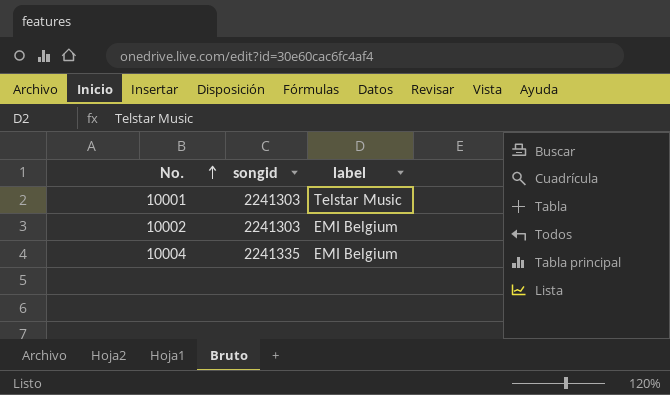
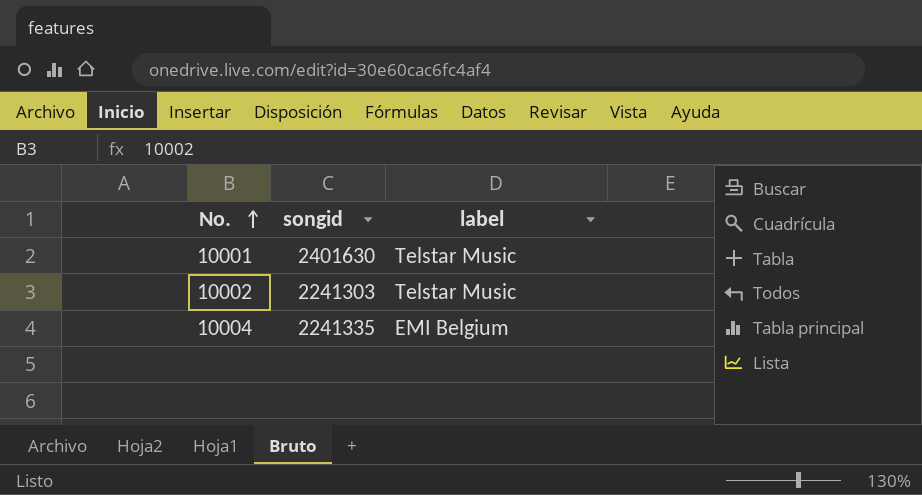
10001 | songid: 2241303 -> 2401630
10002 | label: EMI Belgium -> Telstar Music

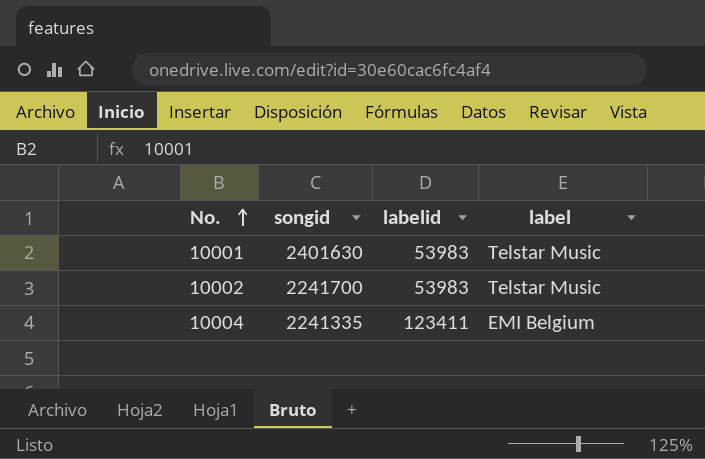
column labelid | position: none -> 3
10002 | songid: 2241303 -> 2241700

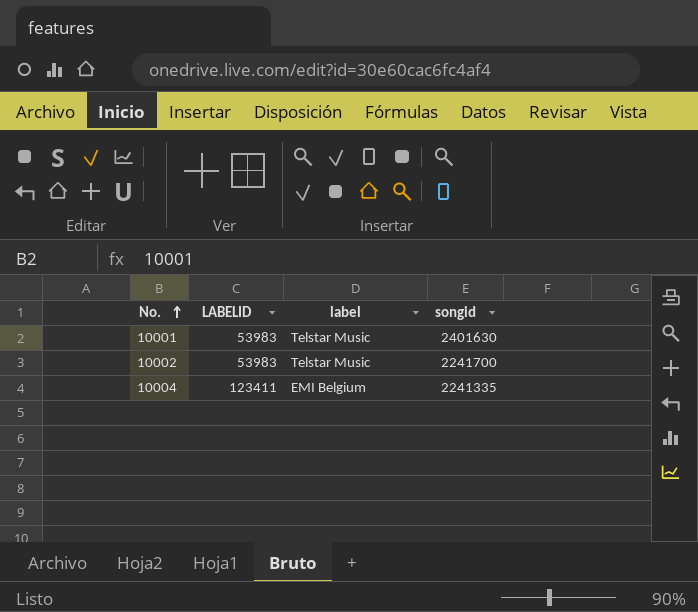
column name: labelid -> LABELID
column songid | position: 2 -> 4

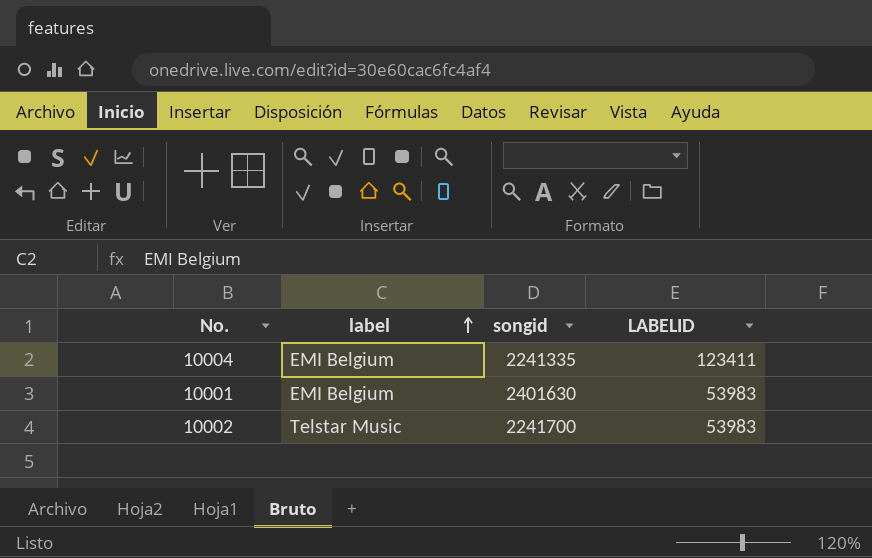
row order: No. ascending -> label ascending
column LABELID | position: 2 -> 4
10001 | label: Telstar Music -> EMI Belgium

